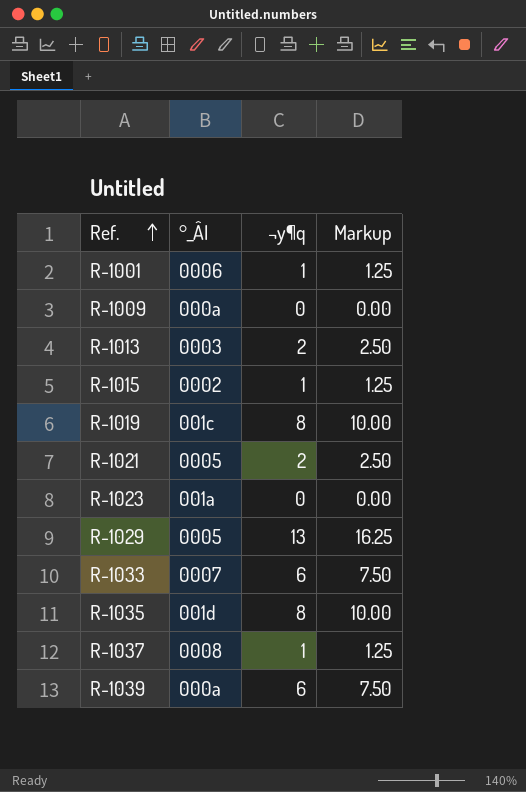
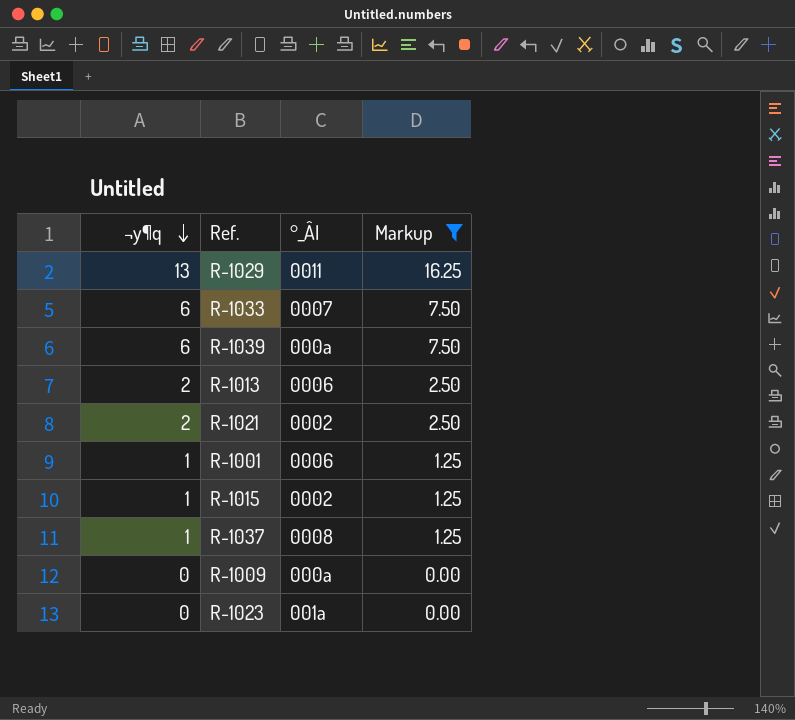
filter: none -> Markup != 10.00
row order: Ref. ascending -> ¬y¶q descending
column ¬y¶q | position: 3 -> 1
R-1029 | °_ÂI: 0005 -> 0011
R-1013 | °_ÂI: 0003 -> 0006
R-1021 | °_ÂI: 0005 -> 0002

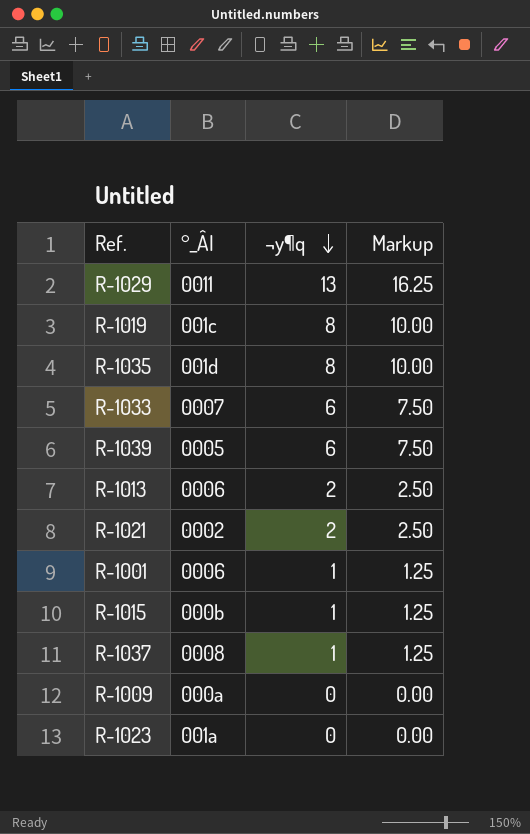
filter: Markup != 10.00 -> none
column ¬y¶q | position: 1 -> 3
R-1039 | °_ÂI: 000a -> 0005
R-1015 | °_ÂI: 0002 -> 000b

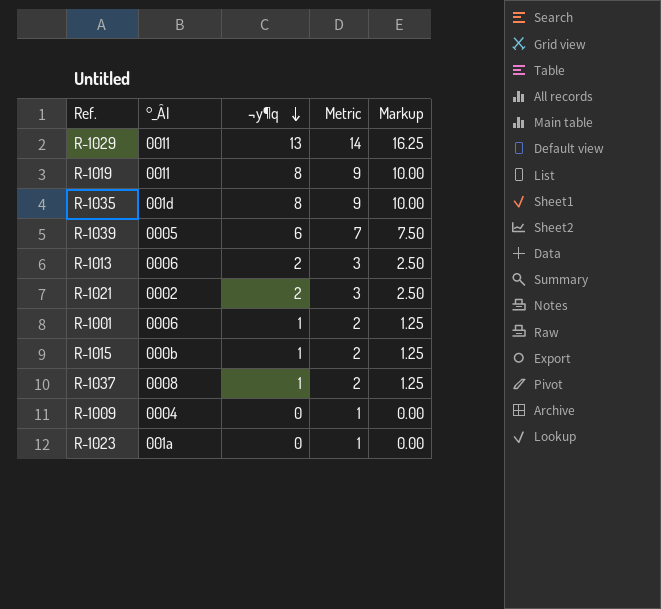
column Metric | formula: none -> [¬y¶q] + 1
row R-1033: 0007 | 6 | 7.50 -> none
R-1019 | °_ÂI: 001c -> 0011
R-1009 | °_ÂI: 000a -> 0004

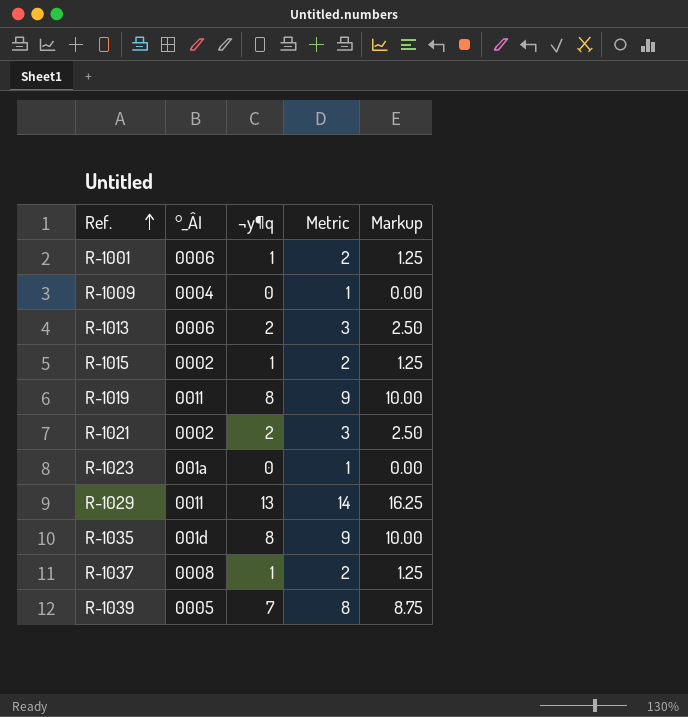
row order: ¬y¶q descending -> Ref. ascending
R-1015 | °_ÂI: 000b -> 0002
R-1039 | ¬y¶q: 6 -> 7
R-1039 | Metric: 7 -> 8
R-1039 | Markup: 7.50 -> 8.75

